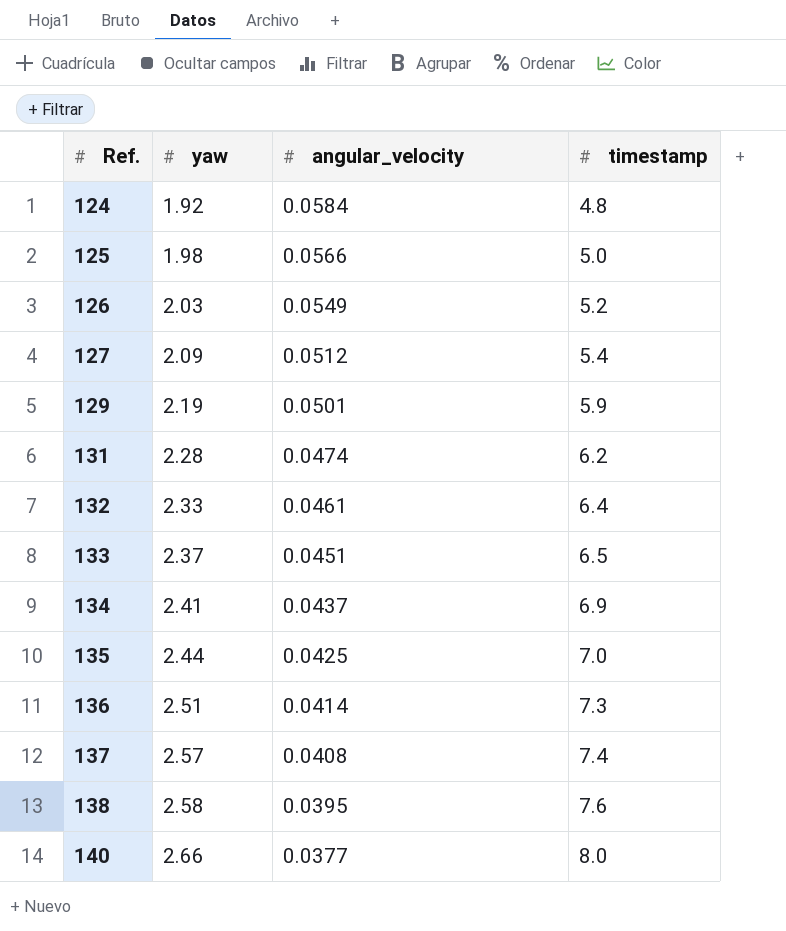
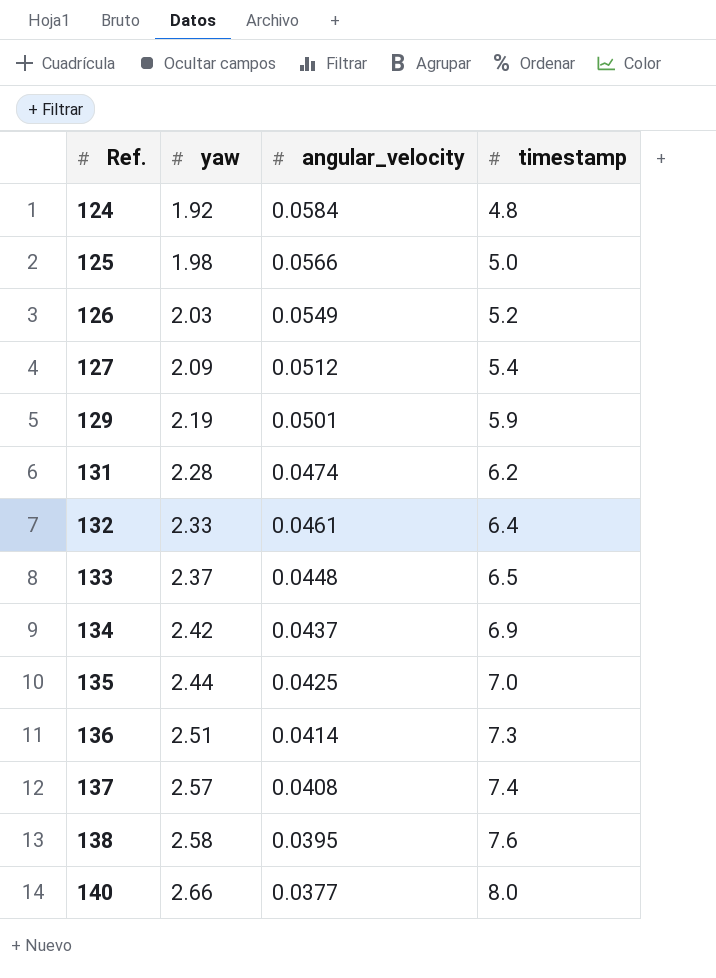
133 | angular_velocity: 0.0451 -> 0.0448
134 | yaw: 2.41 -> 2.42

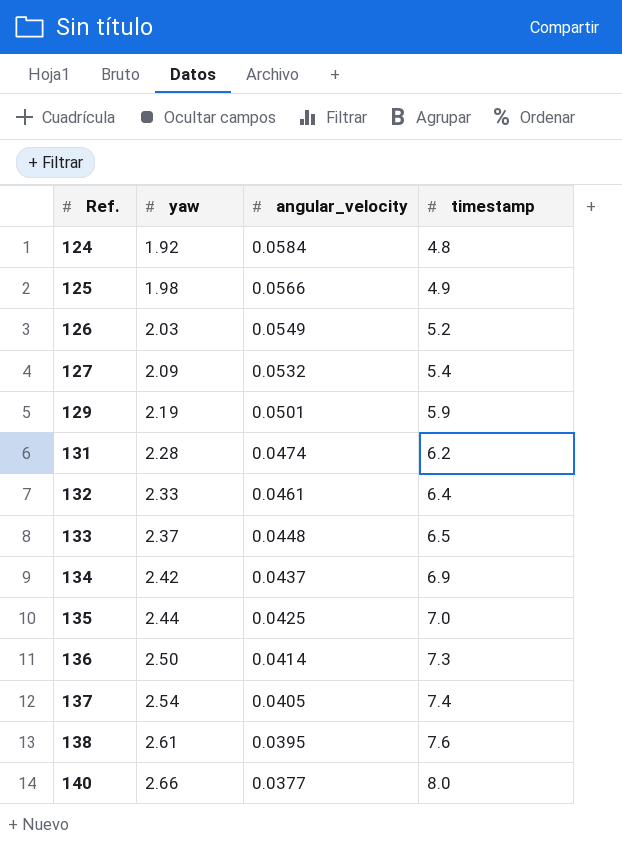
125 | timestamp: 5.0 -> 4.9
127 | angular_velocity: 0.0512 -> 0.0532
136 | yaw: 2.51 -> 2.50
137 | yaw: 2.57 -> 2.54
137 | angular_velocity: 0.0408 -> 0.0405
138 | yaw: 2.58 -> 2.61

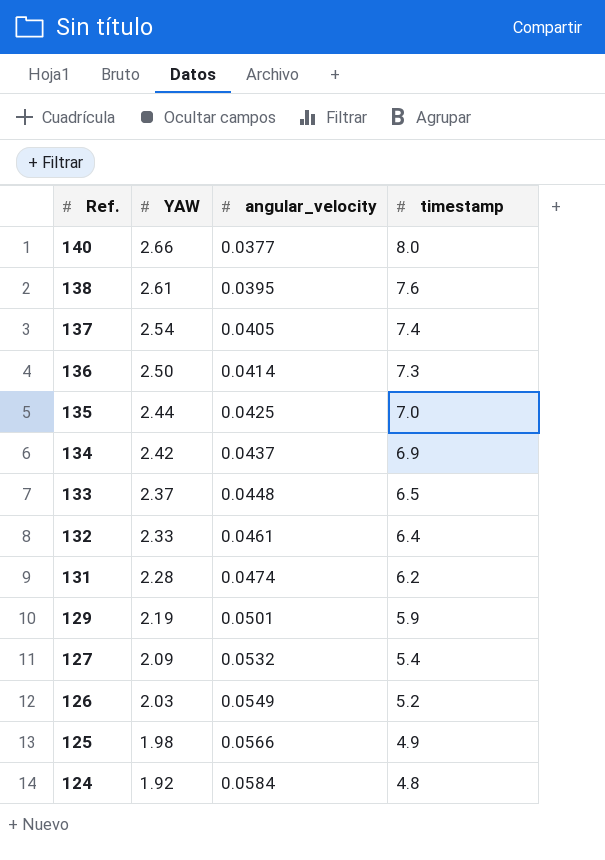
row order: Ref. ascending -> Ref. descending
column name: yaw -> YAW

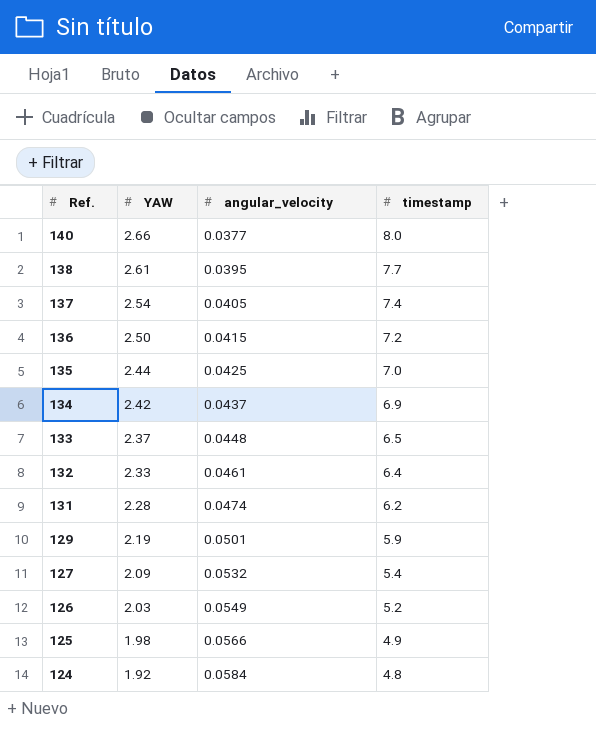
138 | timestamp: 7.6 -> 7.7
136 | angular_velocity: 0.0414 -> 0.0415
136 | timestamp: 7.3 -> 7.2

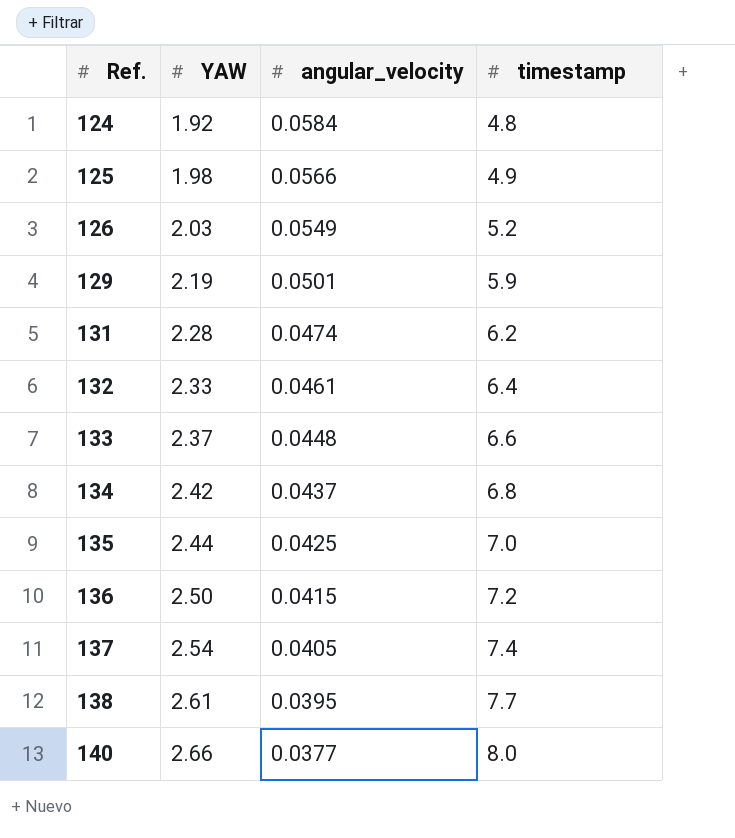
row order: Ref. descending -> Ref. ascending
row 127: 2.09 | 0.0532 | 5.4 -> none
133 | timestamp: 6.5 -> 6.6
134 | timestamp: 6.9 -> 6.8

